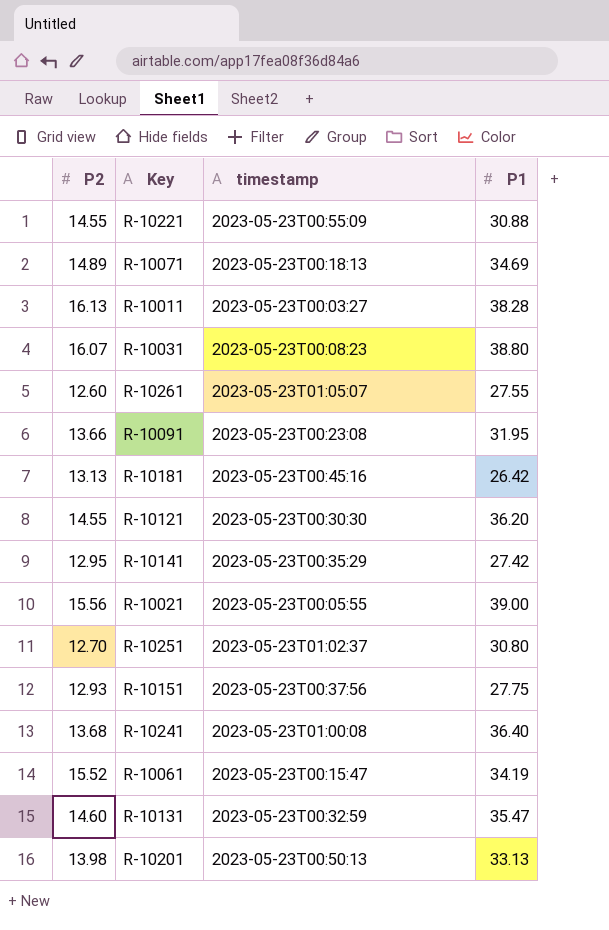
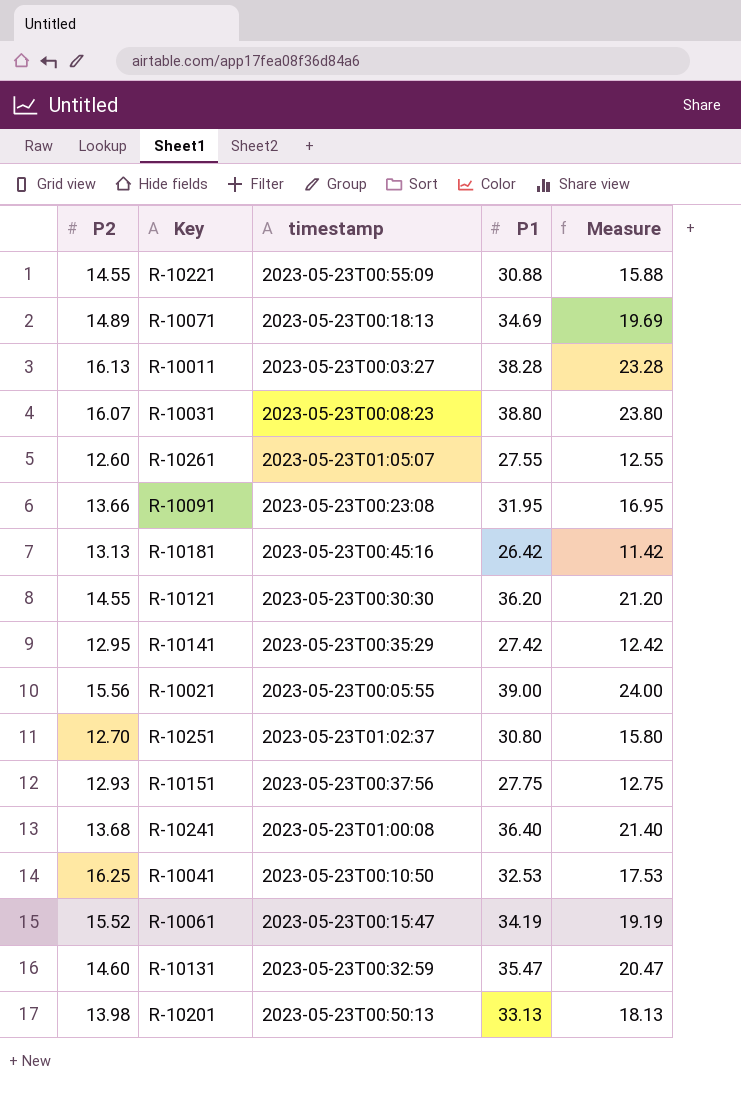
column Measure | formula: none -> [P1] - 15
row R-10041: none -> 16.25 | 2023-05-23T00:10:50 | 32.53 | 17.53

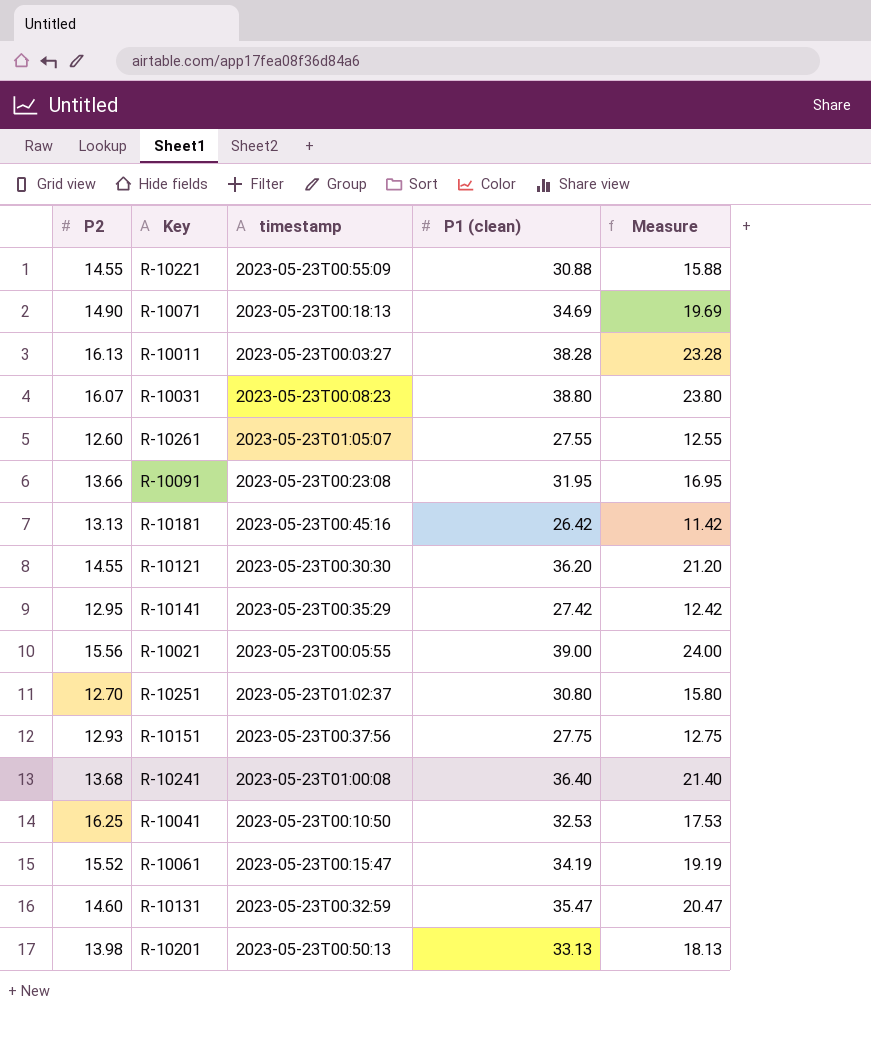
column name: P1 -> P1 (clean)
R-10071 | P2: 14.89 -> 14.90

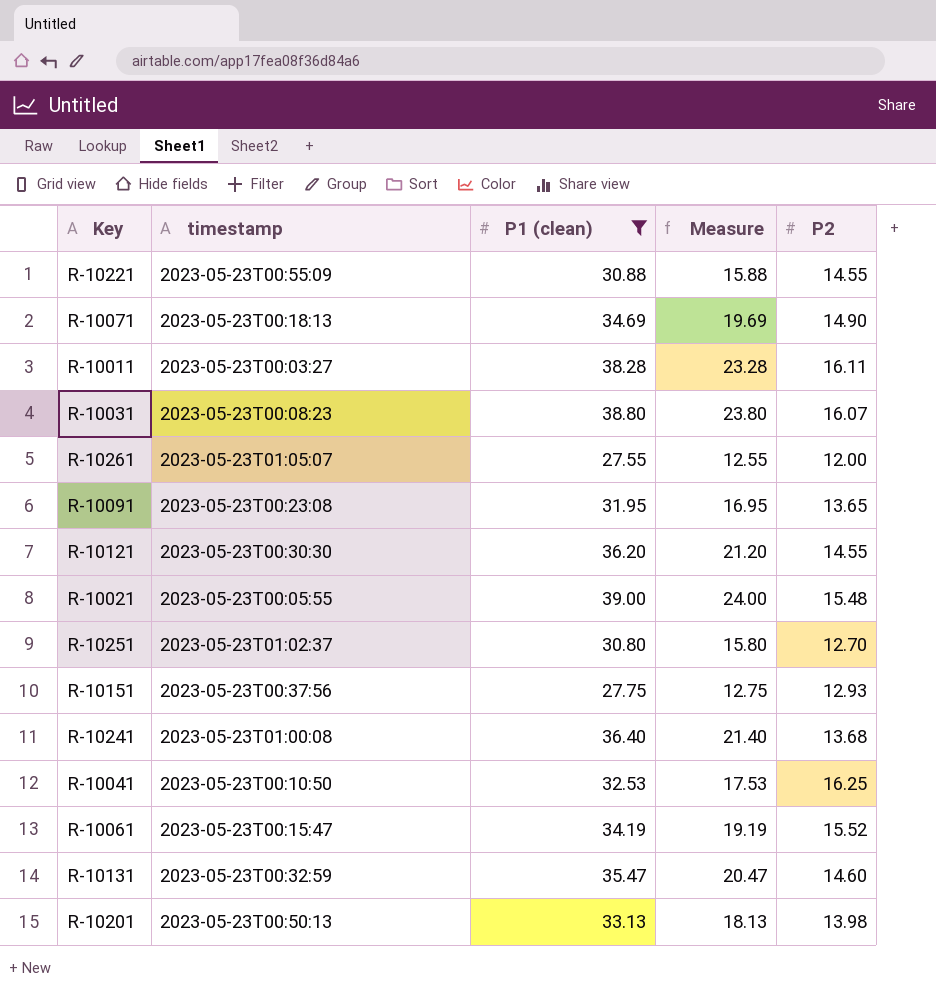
filter: none -> P1 (clean) >= 27.55
column P2 | position: 1 -> 5
R-10011 | P2: 16.13 -> 16.11
R-10261 | P2: 12.60 -> 12.00
R-10091 | P2: 13.66 -> 13.65
R-10021 | P2: 15.56 -> 15.48

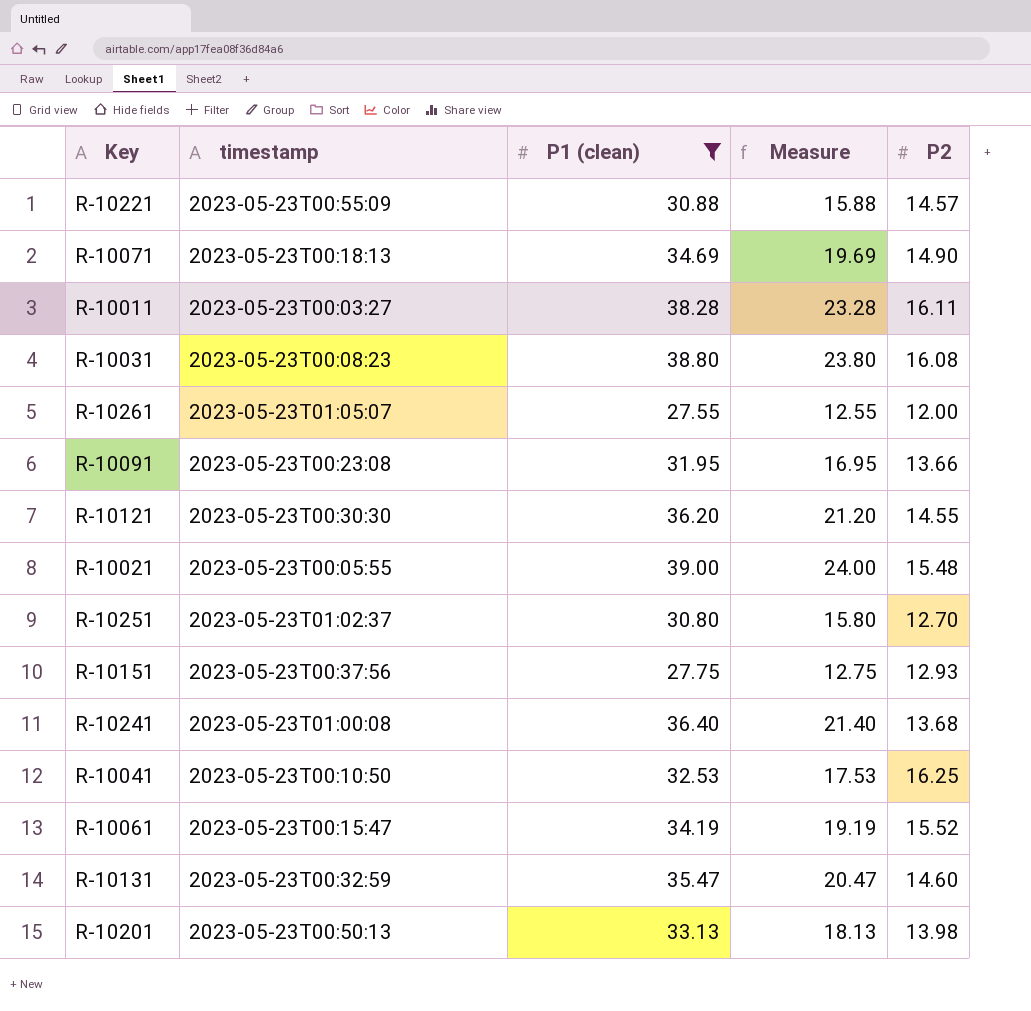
R-10221 | P2: 14.55 -> 14.57
R-10031 | P2: 16.07 -> 16.08
R-10091 | P2: 13.65 -> 13.66

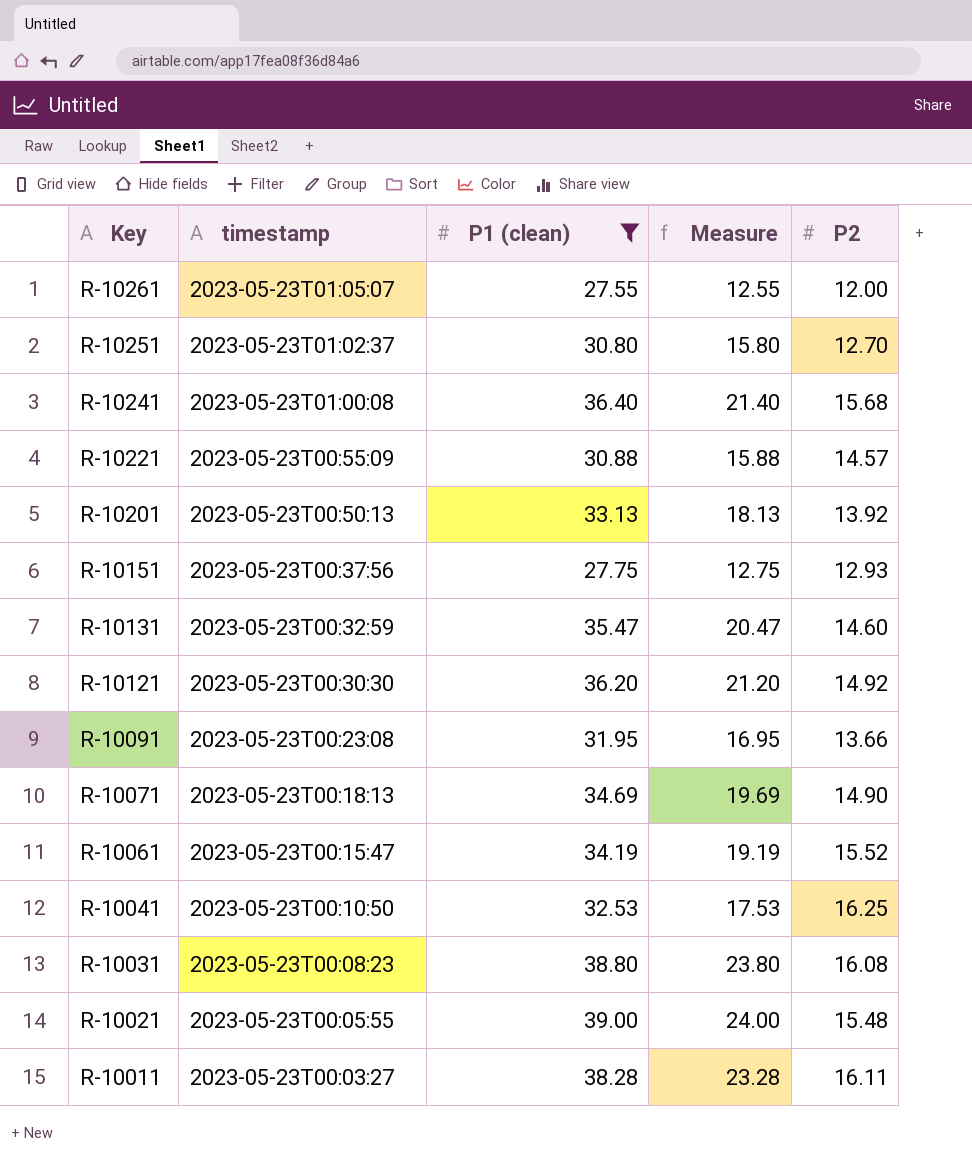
row order: none -> Key descending
R-10241 | P2: 13.68 -> 15.68
R-10201 | P2: 13.98 -> 13.92
R-10121 | P2: 14.55 -> 14.92

